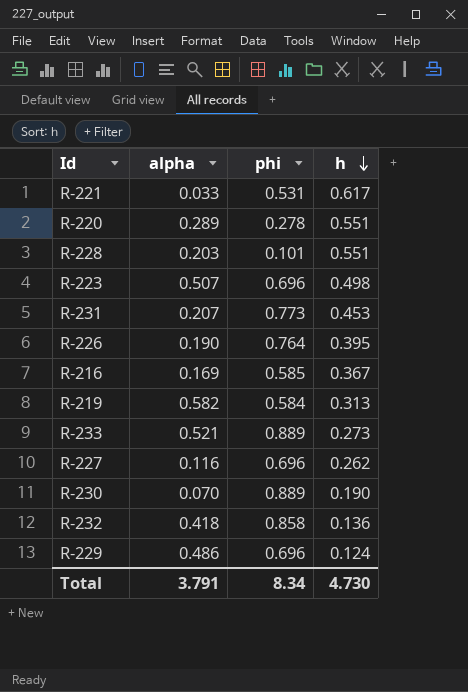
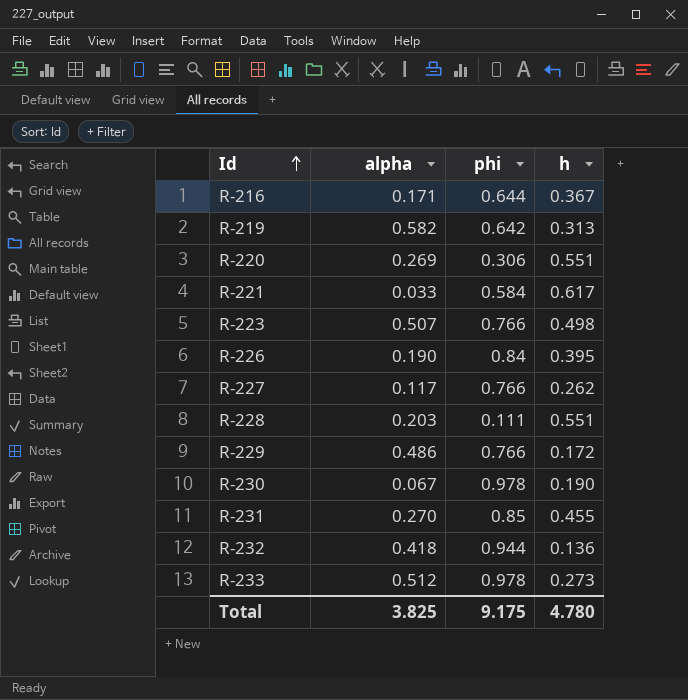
row order: h descending -> Id ascending
R-216 | alpha: 0.169 -> 0.171
R-216 | phi: 0.585 -> 0.644
R-219 | phi: 0.584 -> 0.642
R-220 | alpha: 0.289 -> 0.269
R-220 | phi: 0.278 -> 0.306
R-221 | phi: 0.531 -> 0.584
R-223 | phi: 0.696 -> 0.766
R-226 | phi: 0.764 -> 0.84
R-227 | alpha: 0.116 -> 0.117
R-227 | phi: 0.696 -> 0.766
R-228 | phi: 0.101 -> 0.111
R-229 | phi: 0.696 -> 0.766
R-229 | h: 0.124 -> 0.172
R-230 | alpha: 0.070 -> 0.067
R-230 | phi: 0.889 -> 0.978
R-231 | alpha: 0.207 -> 0.270
R-231 | phi: 0.773 -> 0.85
R-231 | h: 0.453 -> 0.455
R-232 | phi: 0.858 -> 0.944
R-233 | alpha: 0.521 -> 0.512
R-233 | phi: 0.889 -> 0.978
Total | alpha: 3.791 -> 3.825
Total | phi: 8.34 -> 9.175
Total | h: 4.730 -> 4.780

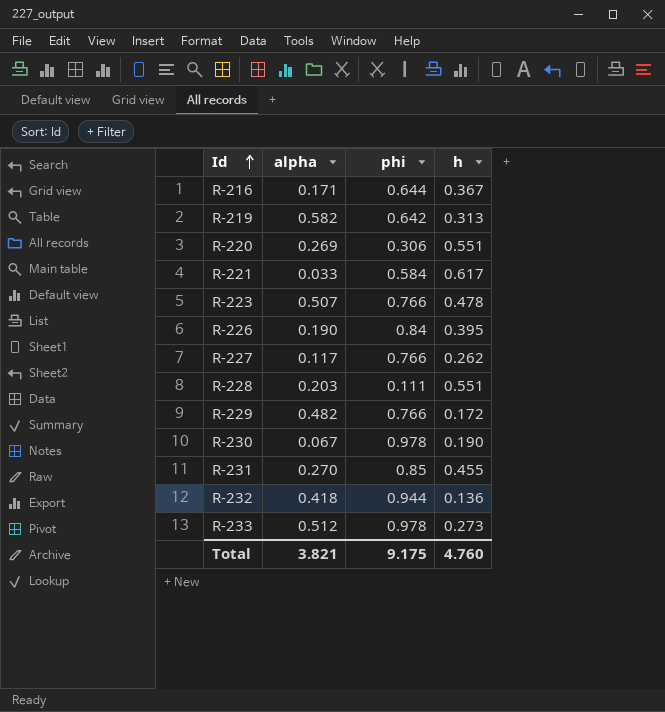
R-223 | h: 0.498 -> 0.478
R-229 | alpha: 0.486 -> 0.482
Total | alpha: 3.825 -> 3.821
Total | h: 4.780 -> 4.760

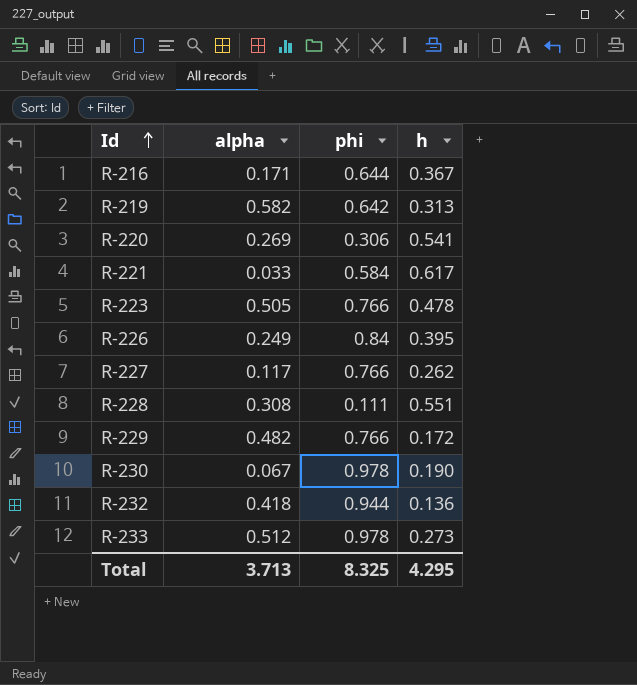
row R-231: 0.270 | 0.85 | 0.455 -> none
R-220 | h: 0.551 -> 0.541
R-223 | alpha: 0.507 -> 0.505
R-226 | alpha: 0.190 -> 0.249
R-228 | alpha: 0.203 -> 0.308
Total | alpha: 3.821 -> 3.713
Total | phi: 9.175 -> 8.325
Total | h: 4.760 -> 4.295

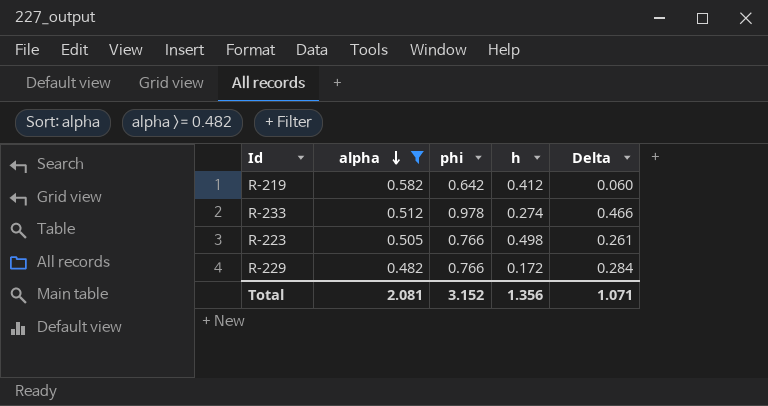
filter: none -> alpha >= 0.482
row order: Id ascending -> alpha descending
column Delta | formula: none -> [phi] - [alpha]
R-219 | h: 0.313 -> 0.412
R-233 | h: 0.273 -> 0.274
R-223 | h: 0.478 -> 0.498
Total | alpha: 3.713 -> 2.081
Total | phi: 8.325 -> 3.152
Total | h: 4.295 -> 1.356

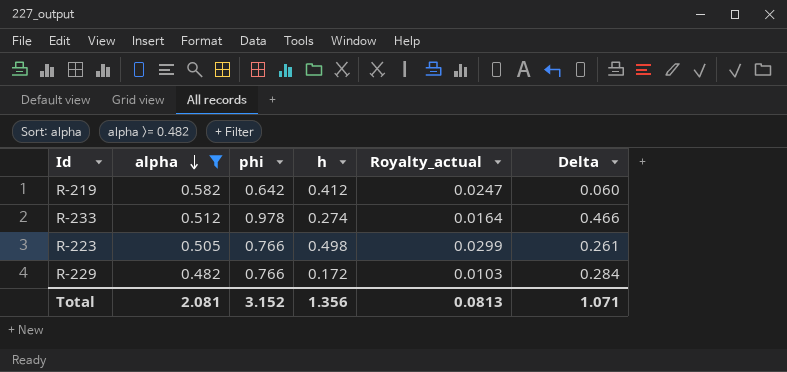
column Royalty_actual | formula: none -> [h] * 0.06

